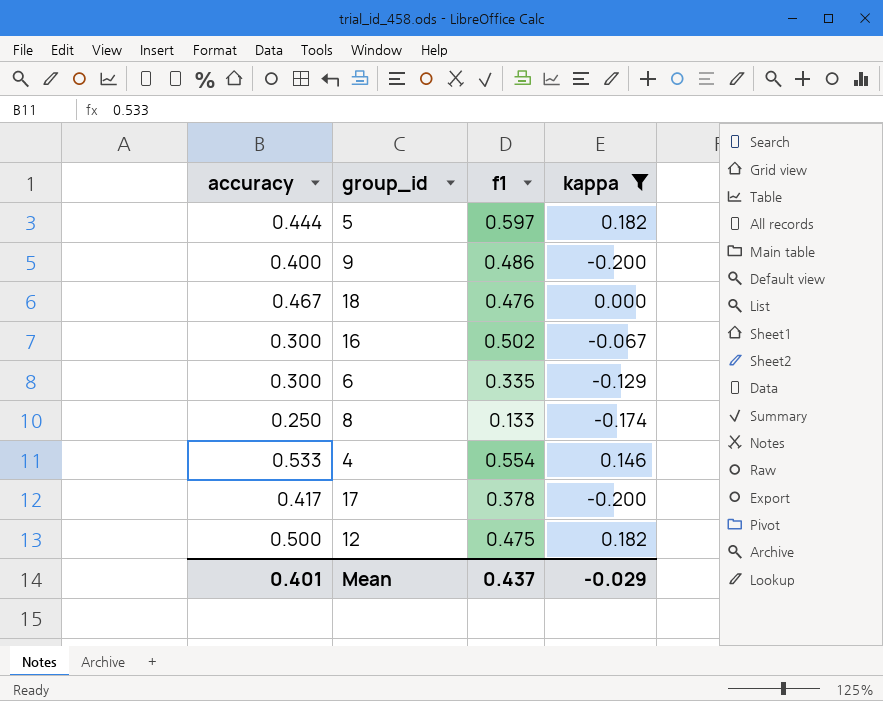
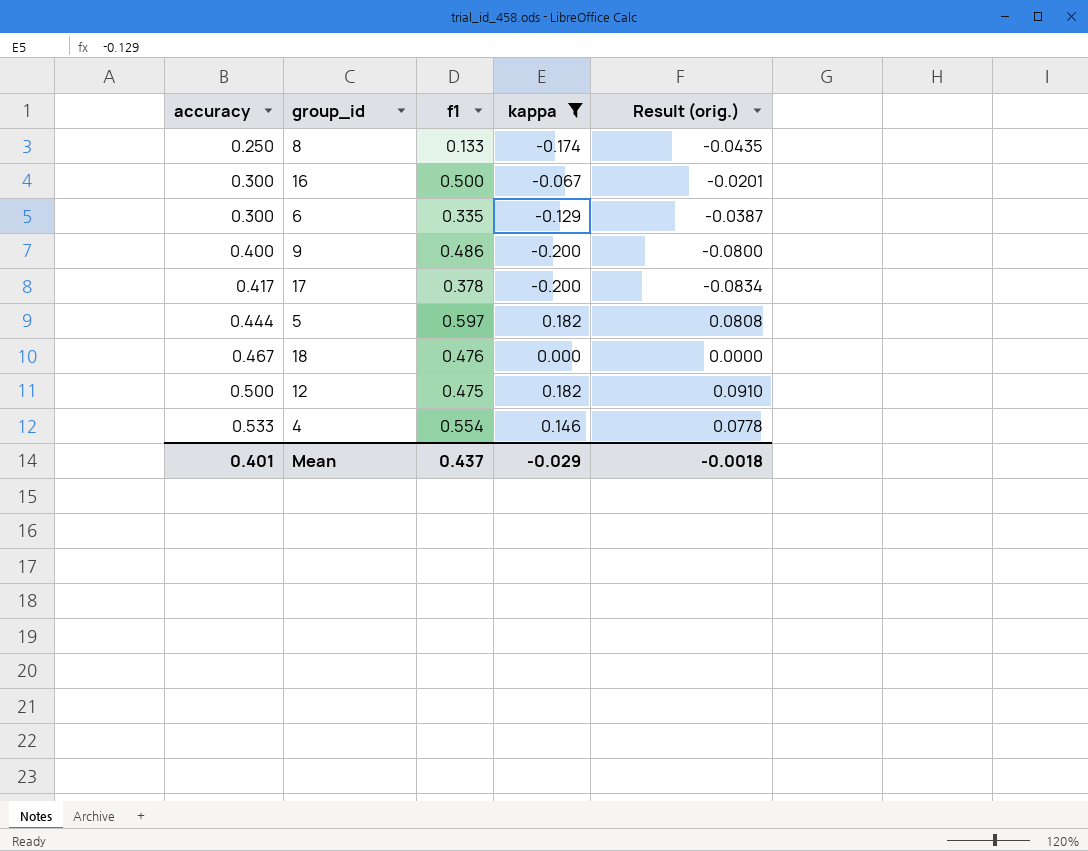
row order: none -> accuracy ascending
column Result (orig.) | formula: none -> [accuracy] * [kappa]
16 | f1: 0.502 -> 0.500

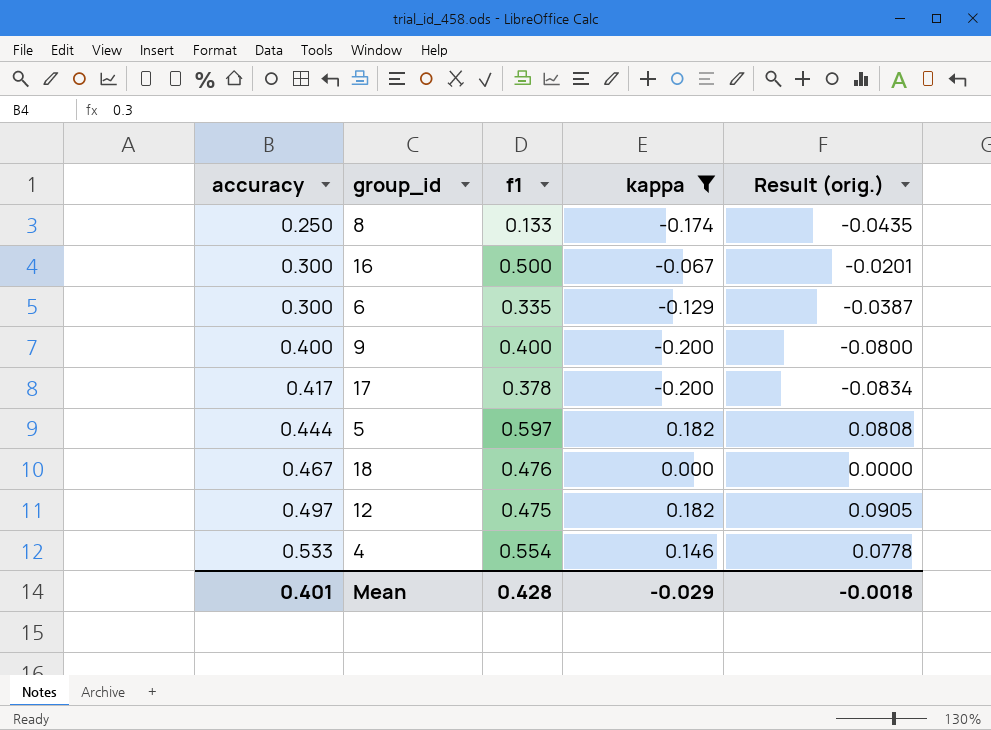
9 | f1: 0.486 -> 0.400
12 | accuracy: 0.500 -> 0.497
12 | Result (orig.): 0.0910 -> 0.0905
Mean | f1: 0.437 -> 0.428

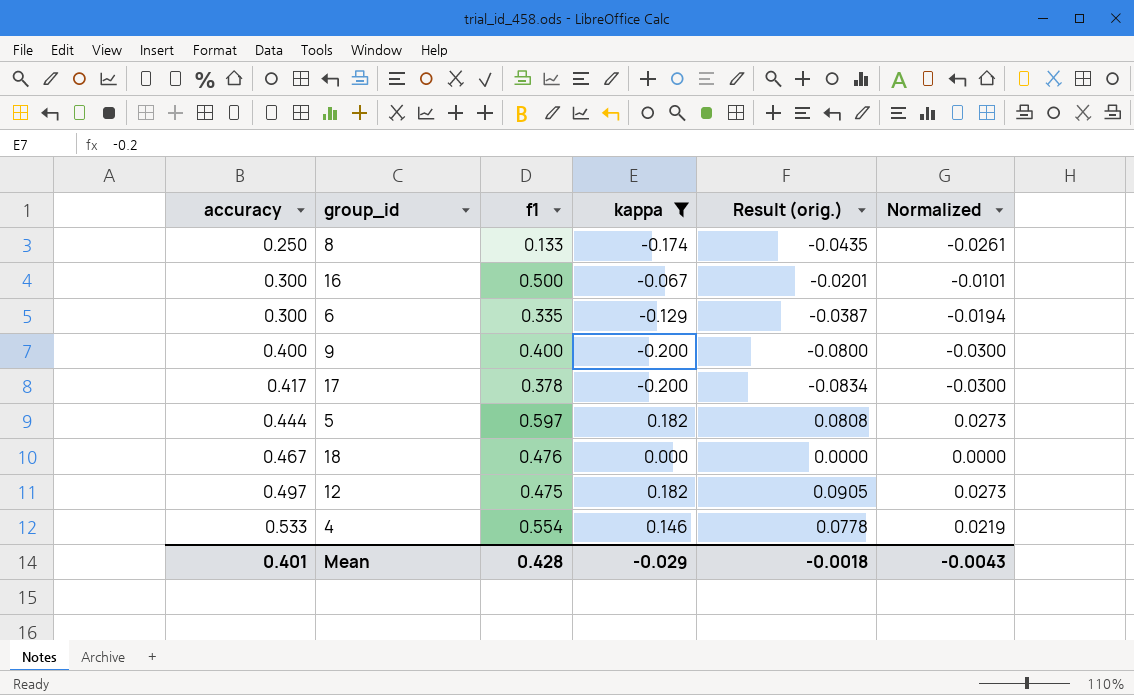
column Normalized | formula: none -> [kappa] * 0.15

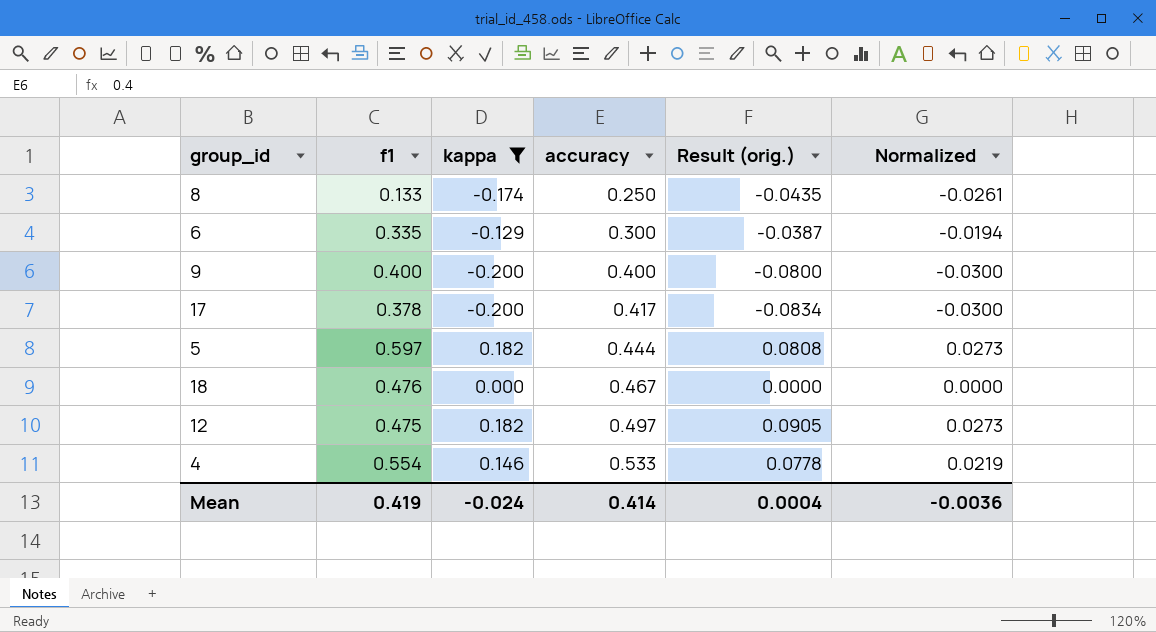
column accuracy | position: 1 -> 4
row 16: 0.300 | 0.500 | -0.067 | -0.0201 | -0.0101 -> none
Mean | f1: 0.428 -> 0.419
Mean | kappa: -0.029 -> -0.024
Mean | accuracy: 0.401 -> 0.414
Mean | Result (orig.): -0.0018 -> 0.0004
Mean | Normalized: -0.0043 -> -0.0036

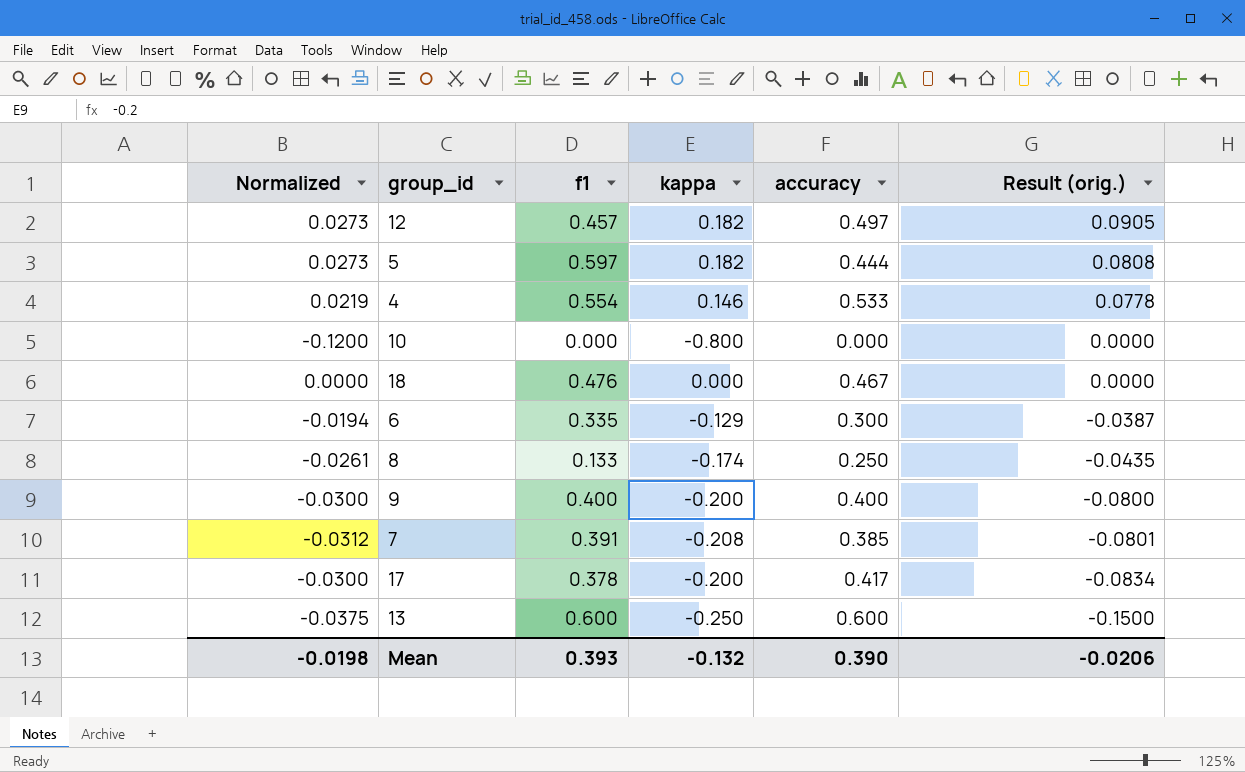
filter: kappa >= -0.200 -> none
row order: accuracy ascending -> Result (orig.) descending
column Normalized | position: 6 -> 1
12 | f1: 0.475 -> 0.457
Mean | Normalized: -0.0036 -> -0.0198
Mean | f1: 0.419 -> 0.393
Mean | kappa: -0.024 -> -0.132
Mean | accuracy: 0.414 -> 0.390
Mean | Result (orig.): 0.0004 -> -0.0206

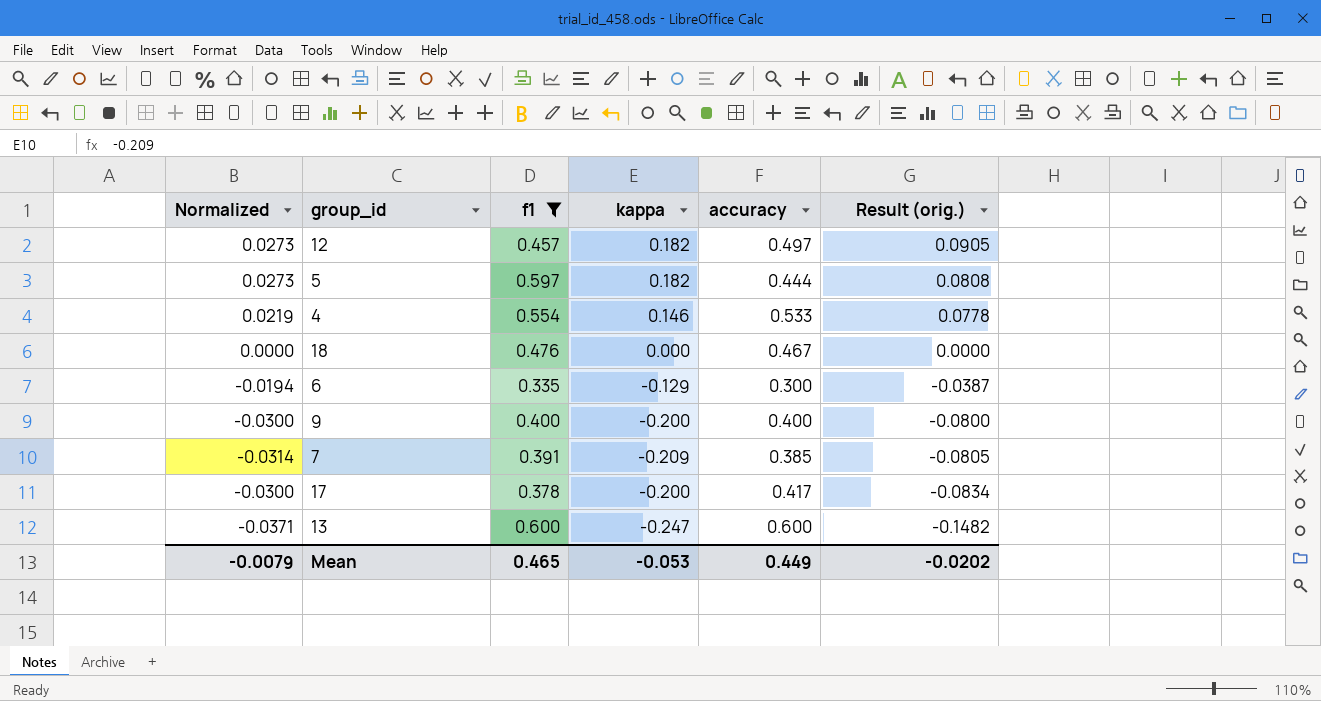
filter: none -> f1 >= 0.335
7 | Normalized: -0.0312 -> -0.0314
7 | kappa: -0.208 -> -0.209
7 | Result (orig.): -0.0801 -> -0.0805
13 | Normalized: -0.0375 -> -0.0371
13 | kappa: -0.250 -> -0.247
13 | Result (orig.): -0.1500 -> -0.1482
Mean | Normalized: -0.0198 -> -0.0079
Mean | f1: 0.393 -> 0.465
Mean | kappa: -0.132 -> -0.053
Mean | accuracy: 0.390 -> 0.449
Mean | Result (orig.): -0.0206 -> -0.0202

